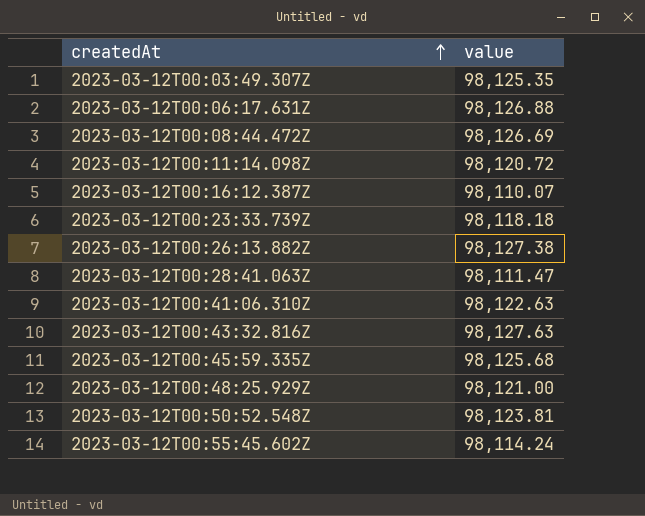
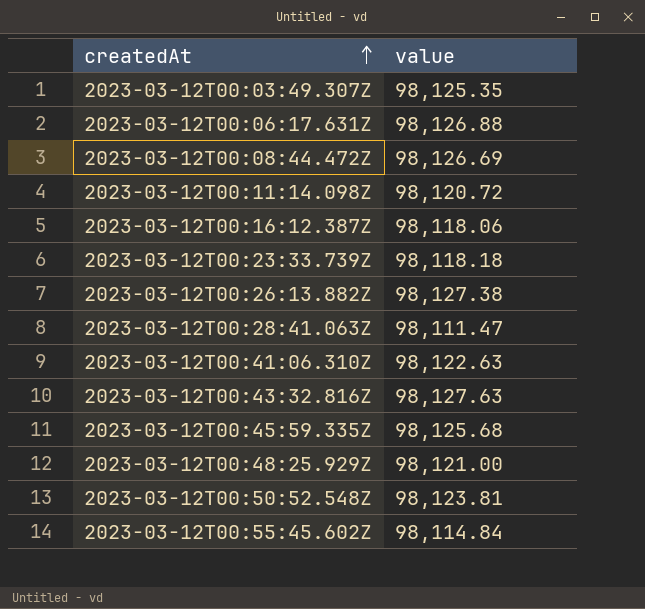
2023-03-12T00:16:12.387Z | value: 98,110.07 -> 98,118.06
2023-03-12T00:55:45.602Z | value: 98,114.24 -> 98,114.84

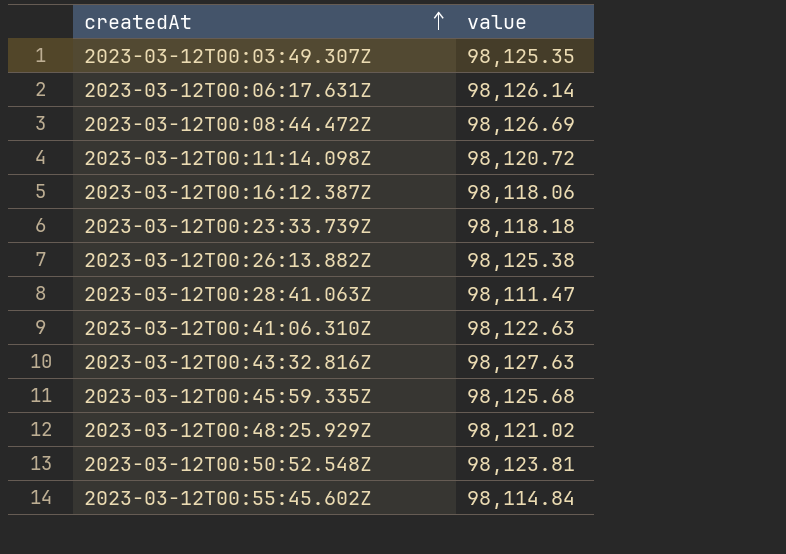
2023-03-12T00:06:17.631Z | value: 98,126.88 -> 98,126.14
2023-03-12T00:26:13.882Z | value: 98,127.38 -> 98,125.38
2023-03-12T00:48:25.929Z | value: 98,121.00 -> 98,121.02

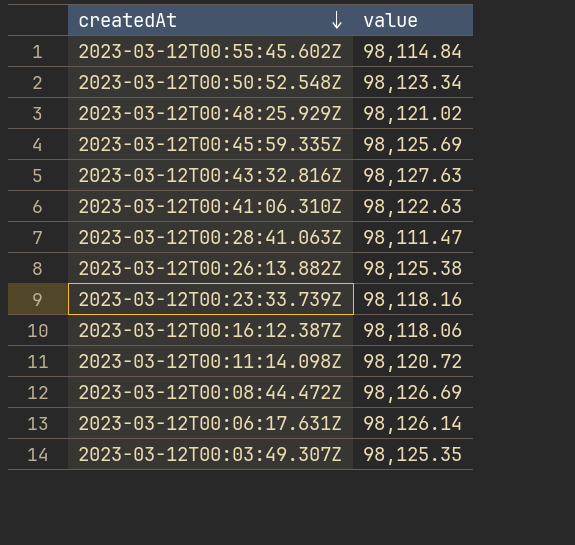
row order: createdAt ascending -> createdAt descending
2023-03-12T00:50:52.548Z | value: 98,123.81 -> 98,123.34
2023-03-12T00:45:59.335Z | value: 98,125.68 -> 98,125.69
2023-03-12T00:23:33.739Z | value: 98,118.18 -> 98,118.16

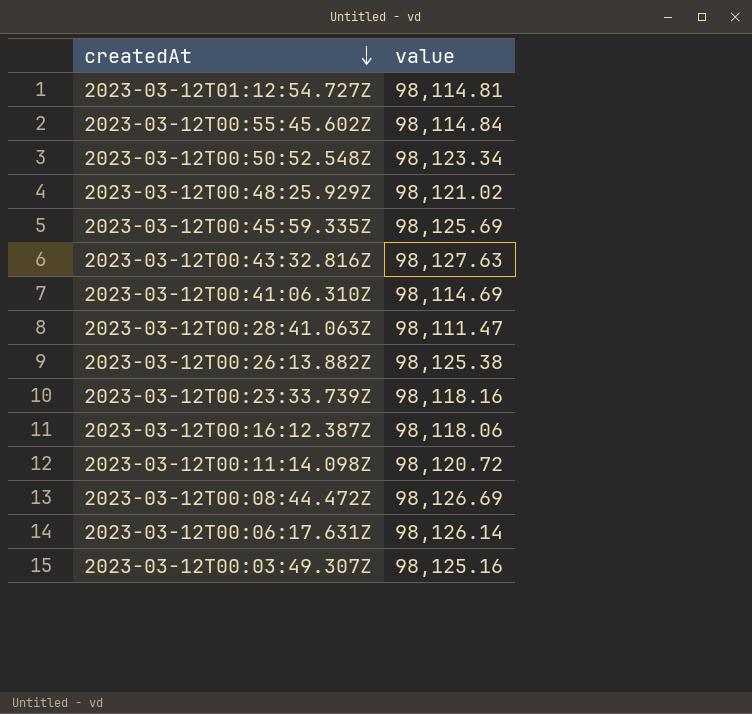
row 2023-03-12T01:12:54.727Z: none -> 98,114.81
2023-03-12T00:41:06.310Z | value: 98,122.63 -> 98,114.69
2023-03-12T00:03:49.307Z | value: 98,125.35 -> 98,125.16

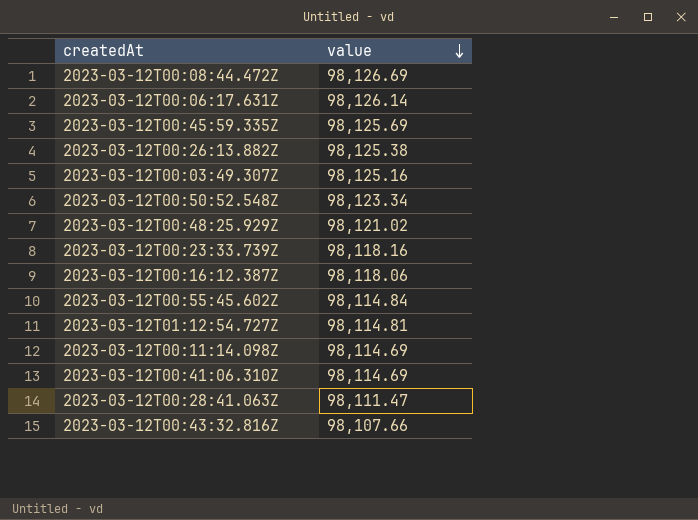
row order: createdAt descending -> value descending
2023-03-12T00:11:14.098Z | value: 98,120.72 -> 98,114.69
2023-03-12T00:43:32.816Z | value: 98,127.63 -> 98,107.66

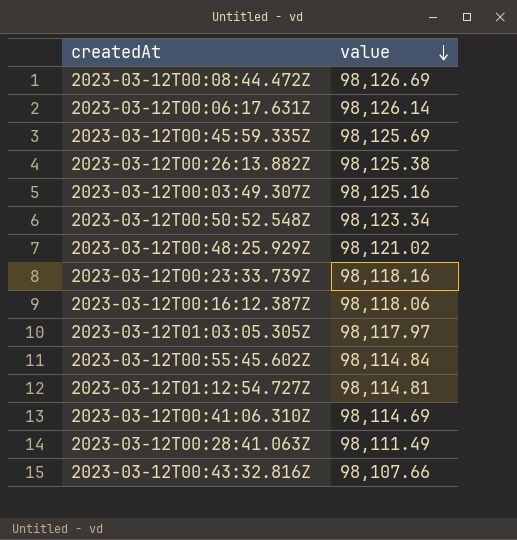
row 2023-03-12T00:11:14.098Z: 98,114.69 -> none
row 2023-03-12T01:03:05.305Z: none -> 98,117.97
2023-03-12T00:28:41.063Z | value: 98,111.47 -> 98,111.49

